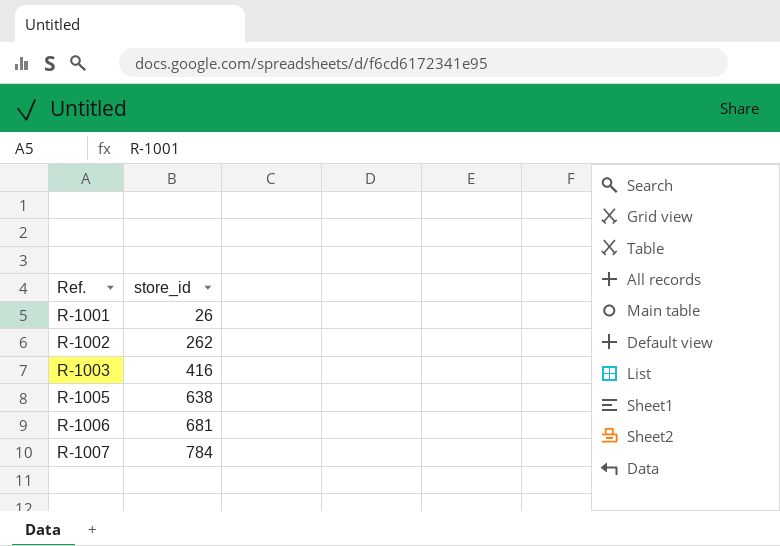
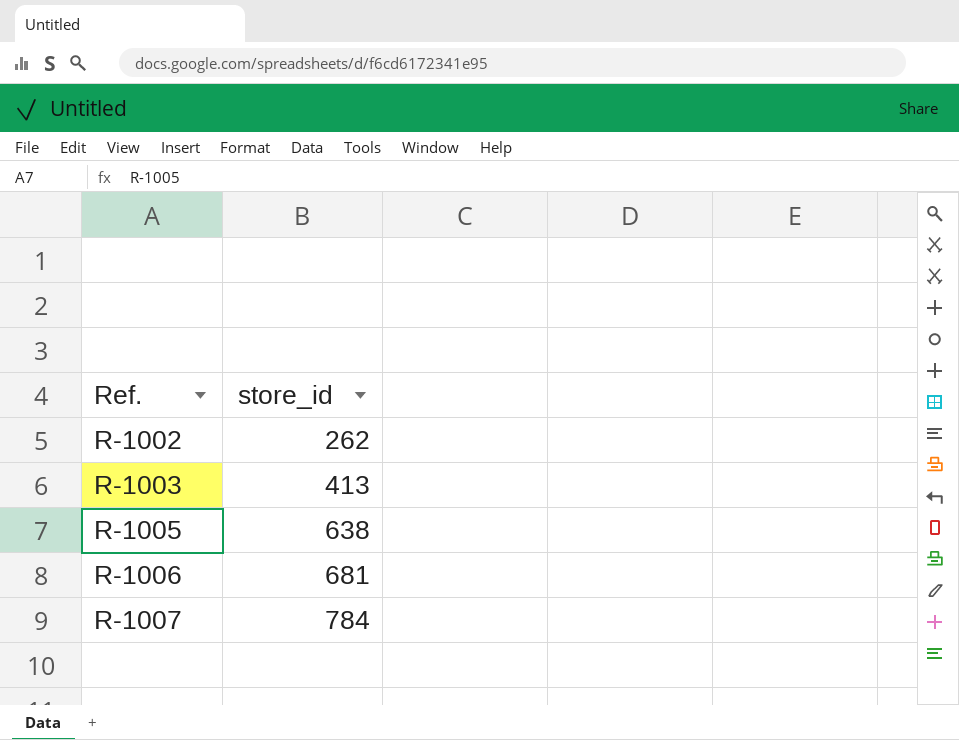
row R-1001: 26 -> none
R-1003 | store_id: 416 -> 413

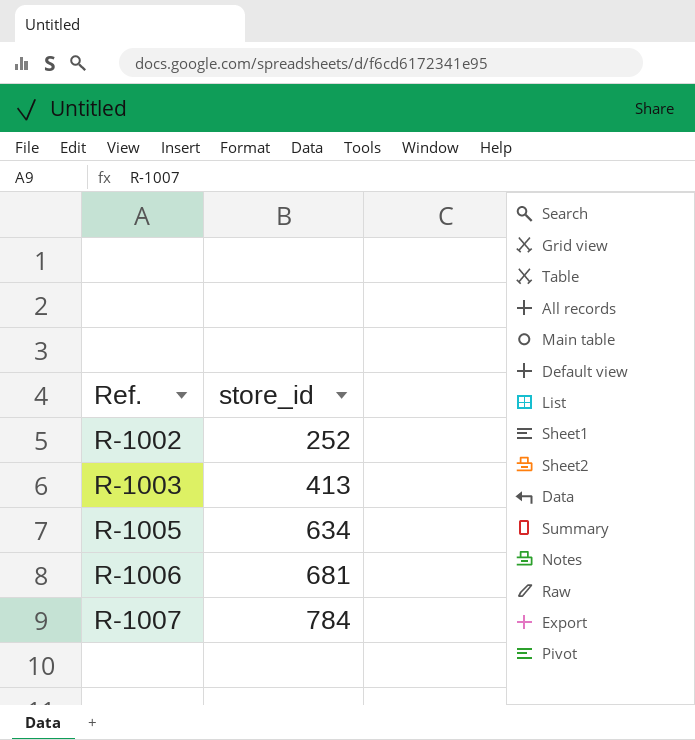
R-1002 | store_id: 262 -> 252
R-1005 | store_id: 638 -> 634

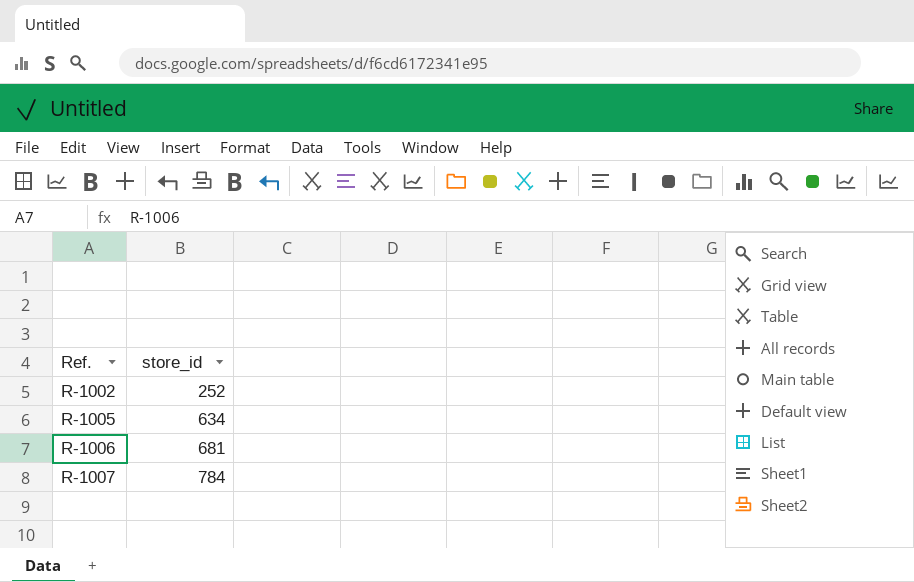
row R-1003: 413 -> none

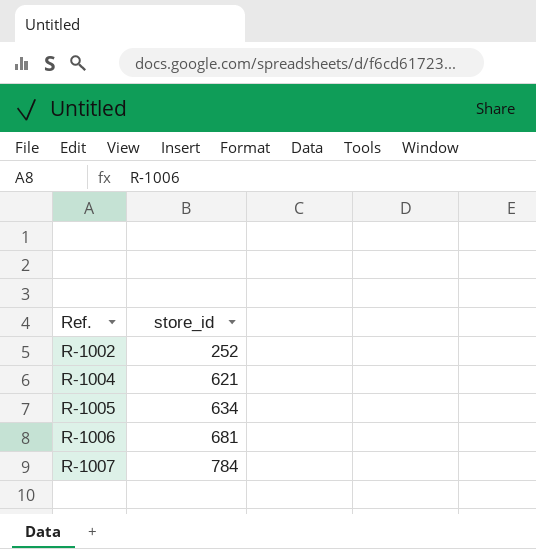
row R-1004: none -> 621

